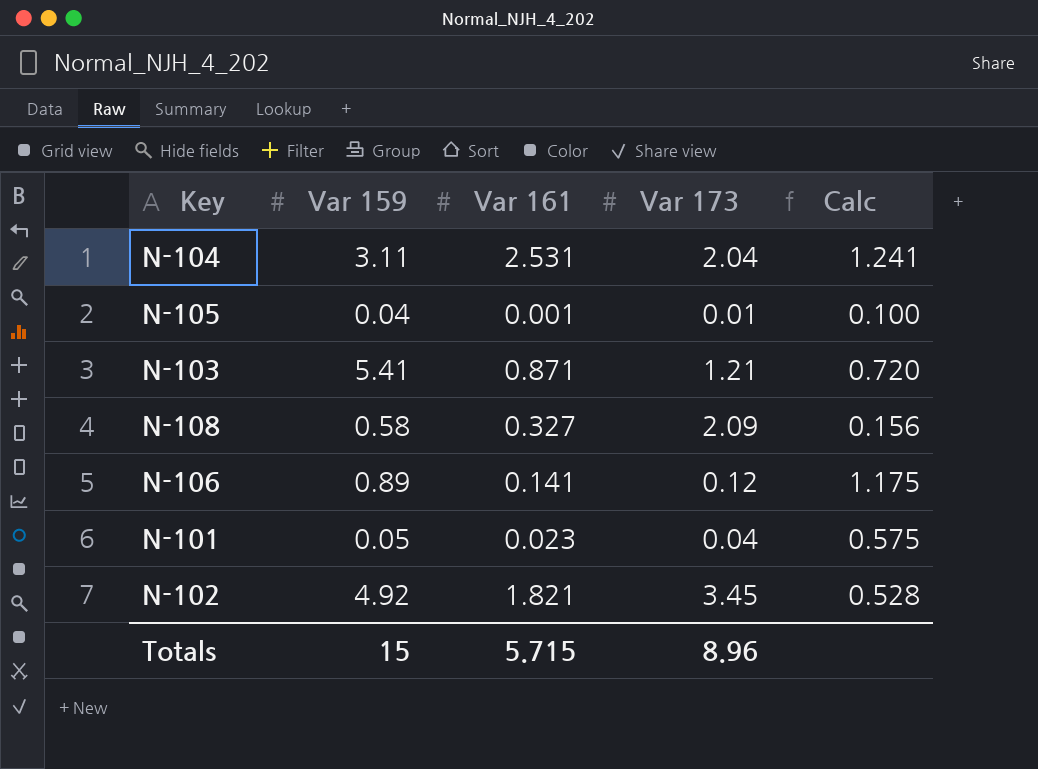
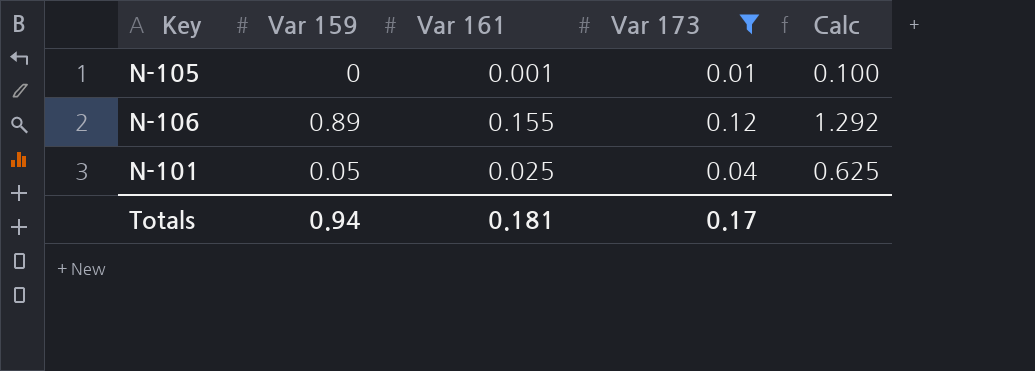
filter: none -> Var 173 <= 0.12
N-105 | Var 159: 0.04 -> 0
N-106 | Var 161: 0.141 -> 0.155
N-106 | Calc: 1.175 -> 1.292
N-101 | Var 161: 0.023 -> 0.025
N-101 | Calc: 0.575 -> 0.625
Totals | Var 159: 15 -> 0.94
Totals | Var 161: 5.715 -> 0.181
Totals | Var 173: 8.96 -> 0.17

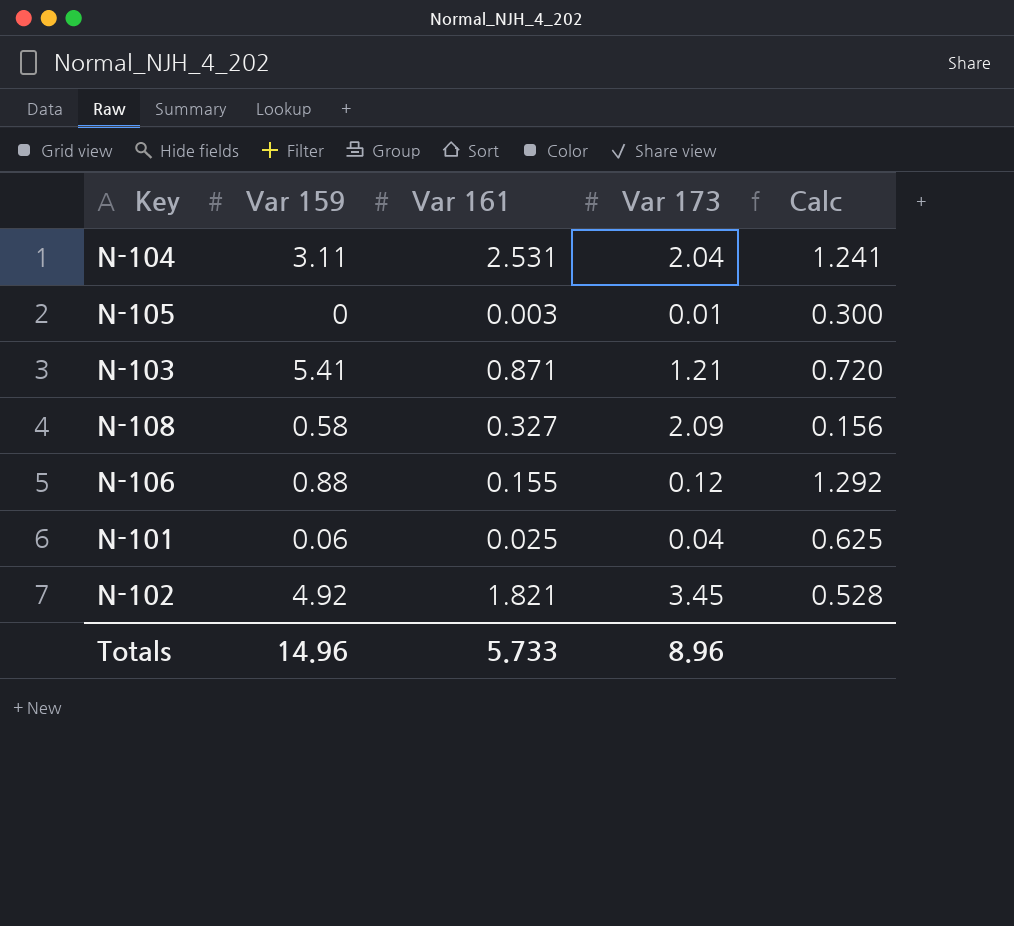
filter: Var 173 <= 0.12 -> none
N-105 | Var 161: 0.001 -> 0.003
N-105 | Calc: 0.100 -> 0.300
N-106 | Var 159: 0.89 -> 0.88
N-101 | Var 159: 0.05 -> 0.06
Totals | Var 159: 0.94 -> 14.96
Totals | Var 161: 0.181 -> 5.733
Totals | Var 173: 0.17 -> 8.96

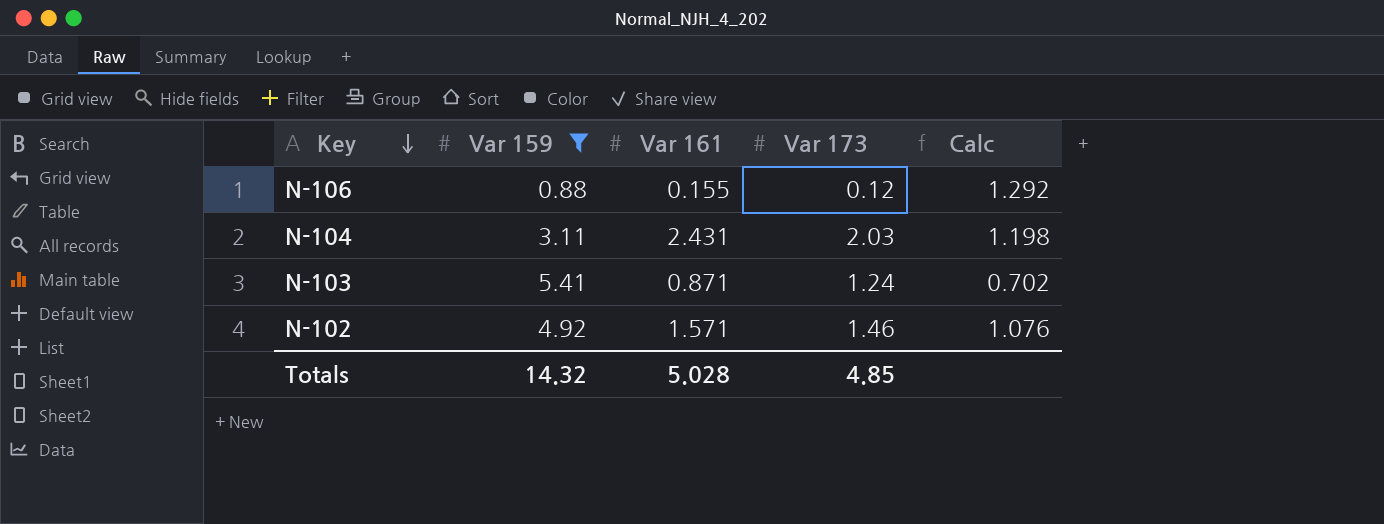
filter: none -> Var 159 >= 0.88
row order: none -> Key descending
N-104 | Var 161: 2.531 -> 2.431
N-104 | Var 173: 2.04 -> 2.03
N-104 | Calc: 1.241 -> 1.198
N-103 | Var 173: 1.21 -> 1.24
N-103 | Calc: 0.720 -> 0.702
N-102 | Var 161: 1.821 -> 1.571
N-102 | Var 173: 3.45 -> 1.46
N-102 | Calc: 0.528 -> 1.076
Totals | Var 159: 14.96 -> 14.32
Totals | Var 161: 5.733 -> 5.028
Totals | Var 173: 8.96 -> 4.85

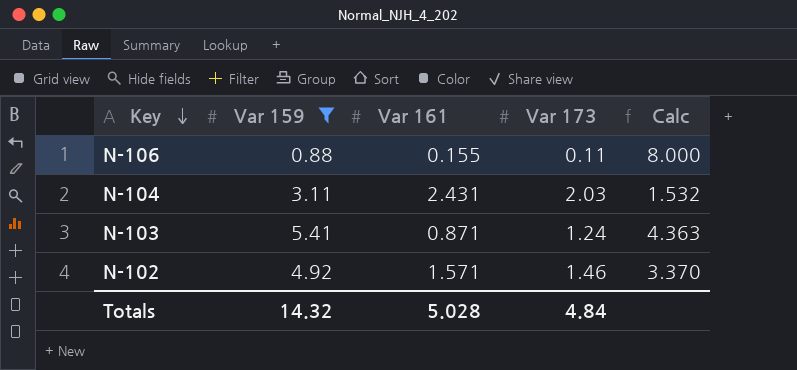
column Calc | formula: [Var 161] / [Var 173] -> [Var 159] / [Var 173]
N-106 | Var 173: 0.12 -> 0.11
Totals | Var 173: 4.85 -> 4.84

